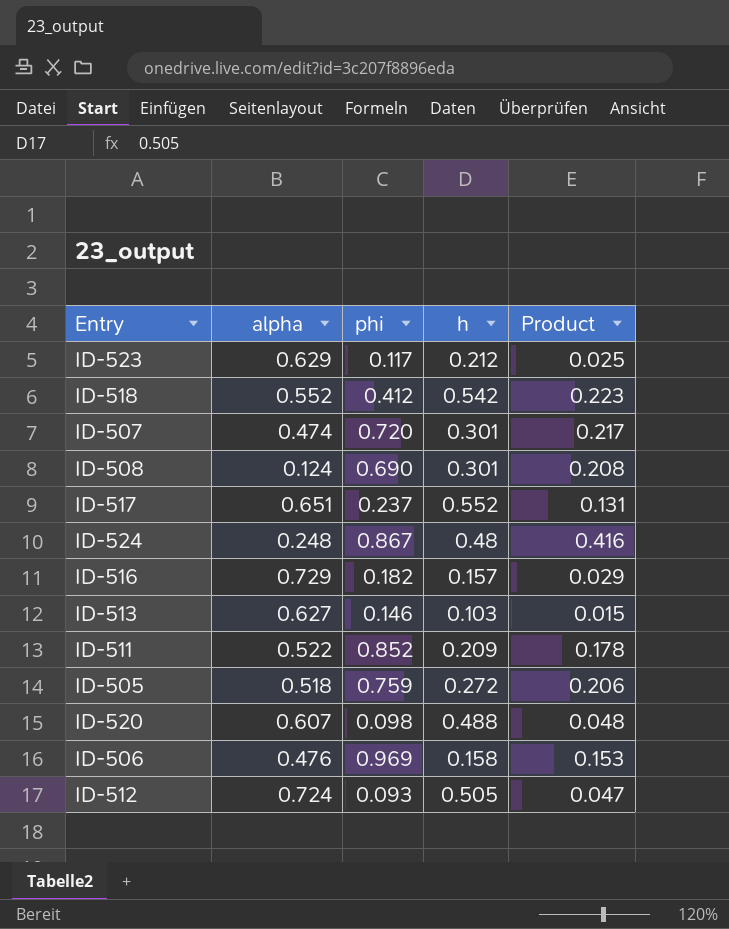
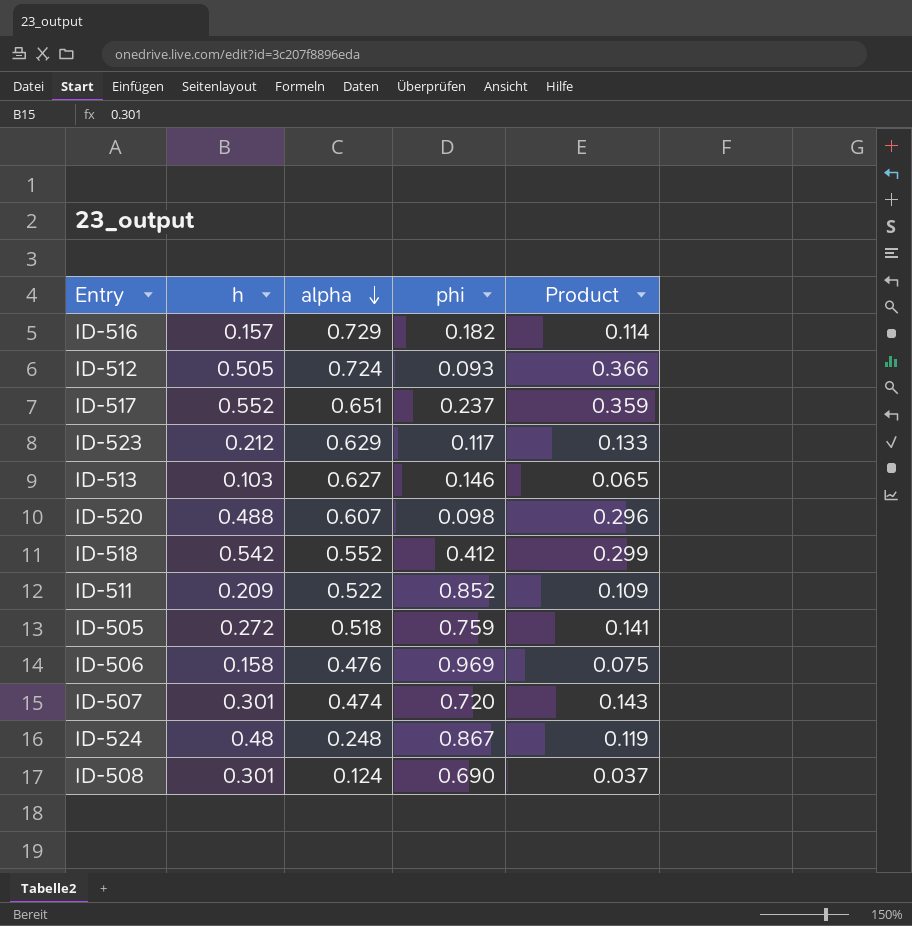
row order: none -> alpha descending
column h | position: 4 -> 2
column Product | formula: [phi] * [h] -> [h] * [alpha]

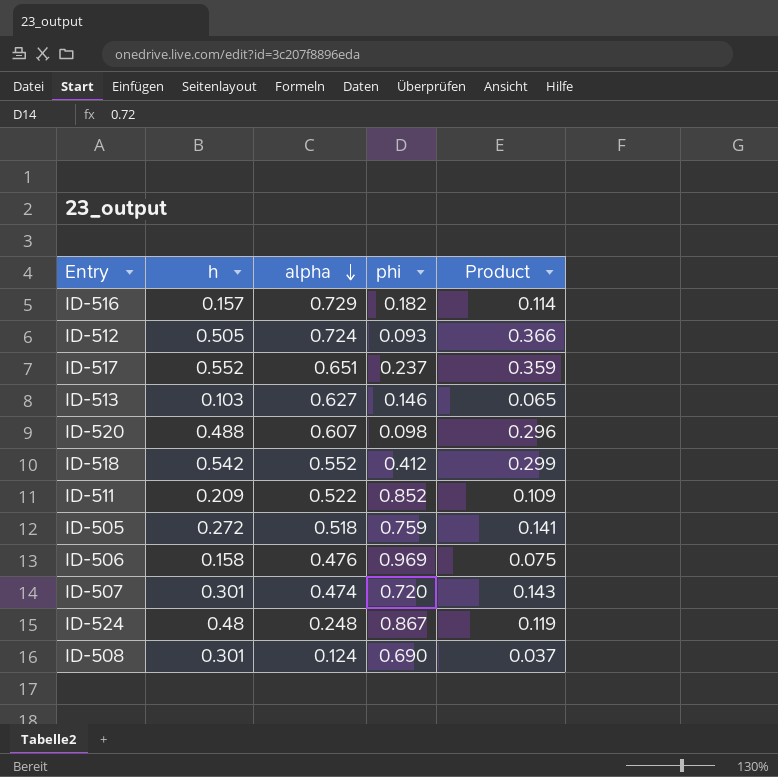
row ID-523: 0.212 | 0.629 | 0.117 | 0.133 -> none

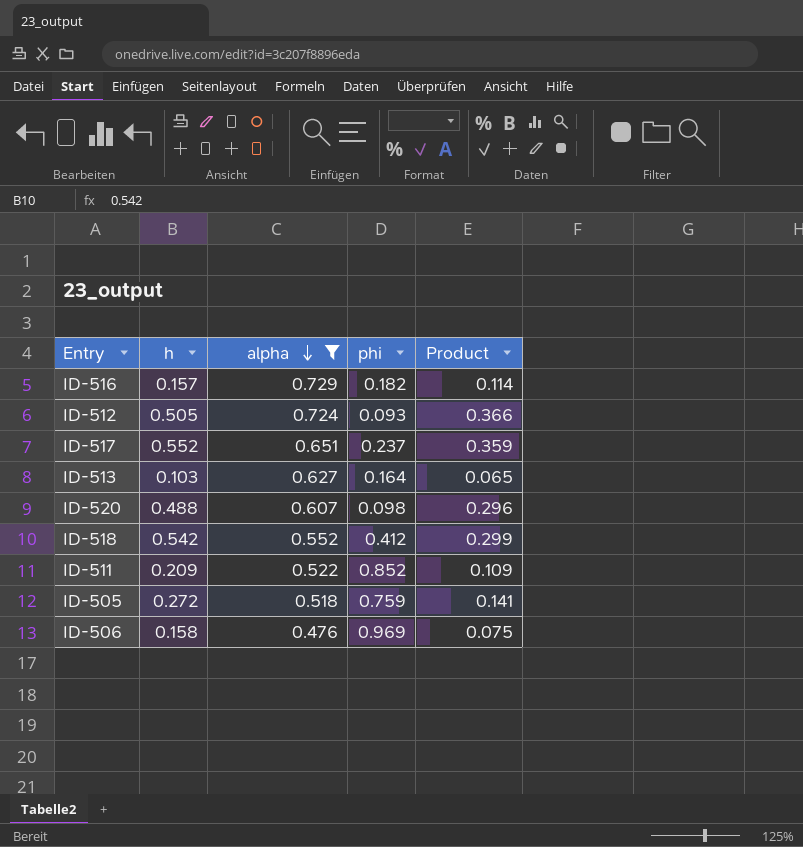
filter: none -> alpha >= 0.476
ID-513 | phi: 0.146 -> 0.164

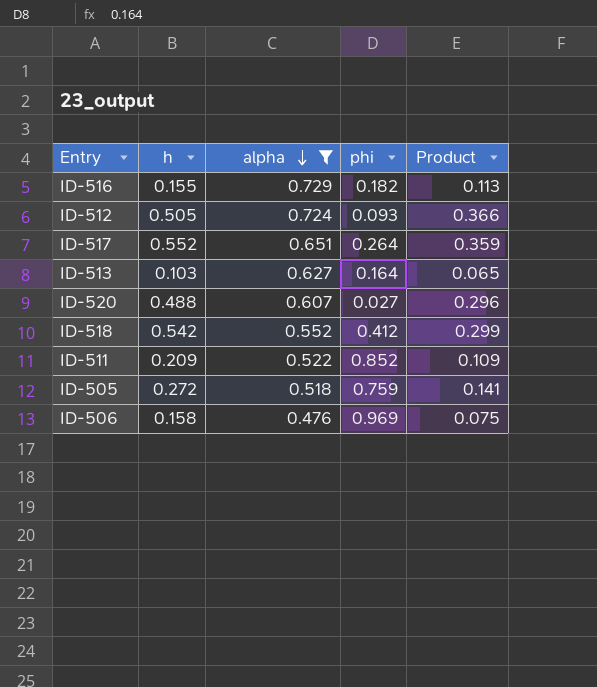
ID-516 | h: 0.157 -> 0.155
ID-516 | Product: 0.114 -> 0.113
ID-517 | phi: 0.237 -> 0.264
ID-520 | phi: 0.098 -> 0.027

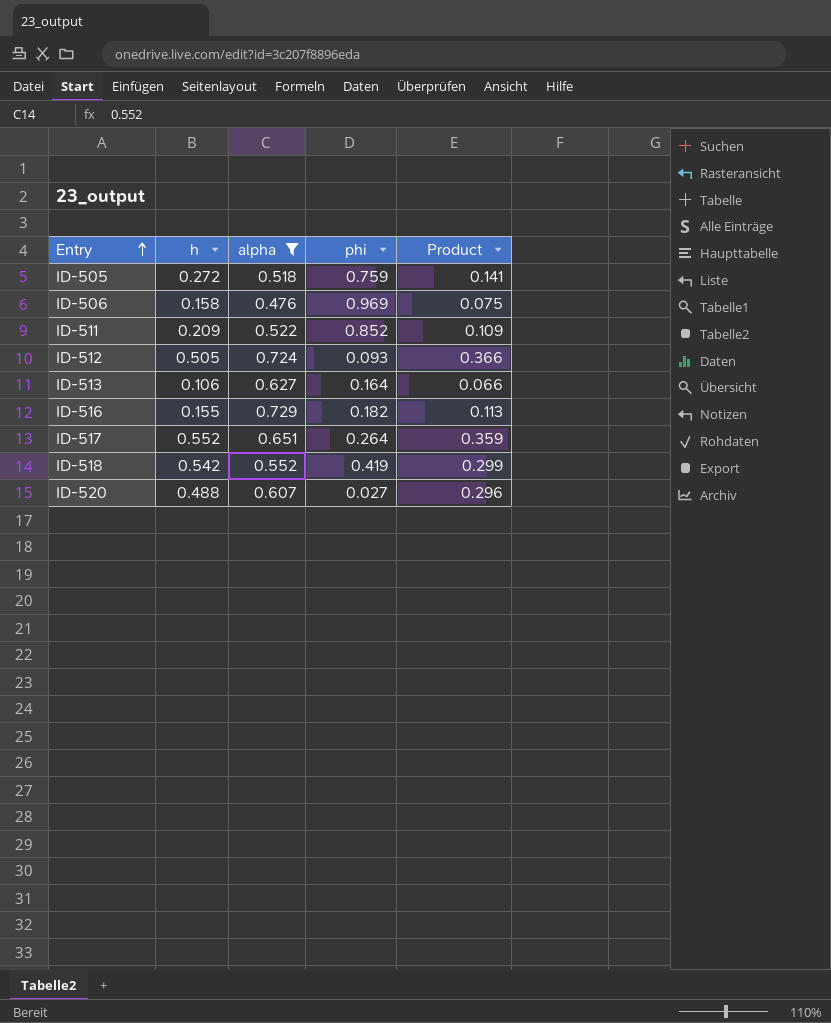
row order: alpha descending -> Entry ascending
ID-513 | h: 0.103 -> 0.106
ID-513 | Product: 0.065 -> 0.066
ID-518 | phi: 0.412 -> 0.419

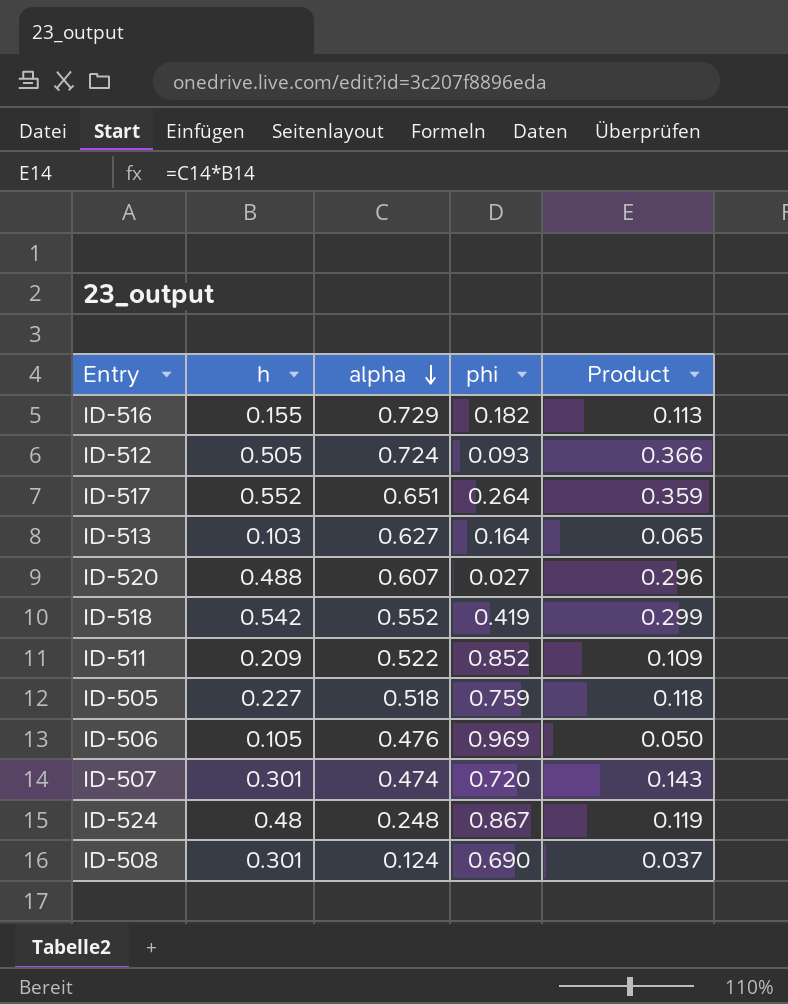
filter: alpha >= 0.476 -> none
row order: Entry ascending -> alpha descending
ID-513 | h: 0.106 -> 0.103
ID-513 | Product: 0.066 -> 0.065
ID-505 | h: 0.272 -> 0.227
ID-505 | Product: 0.141 -> 0.118
ID-506 | h: 0.158 -> 0.105
ID-506 | Product: 0.075 -> 0.050

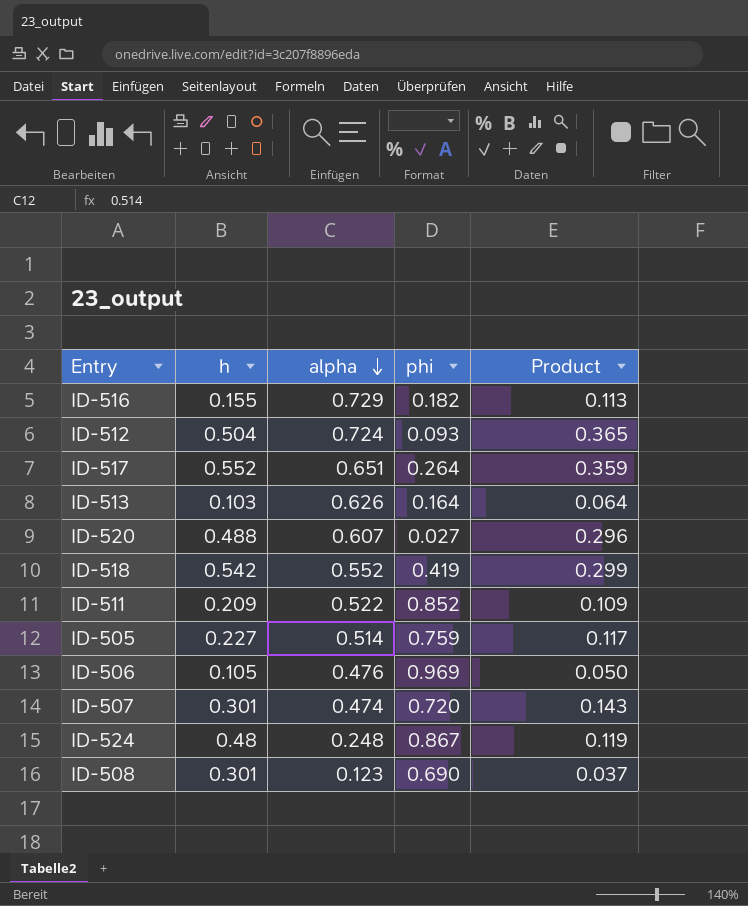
ID-512 | h: 0.505 -> 0.504
ID-512 | Product: 0.366 -> 0.365
ID-513 | alpha: 0.627 -> 0.626
ID-513 | Product: 0.065 -> 0.064
ID-505 | alpha: 0.518 -> 0.514
ID-505 | Product: 0.118 -> 0.117
ID-508 | alpha: 0.124 -> 0.123

